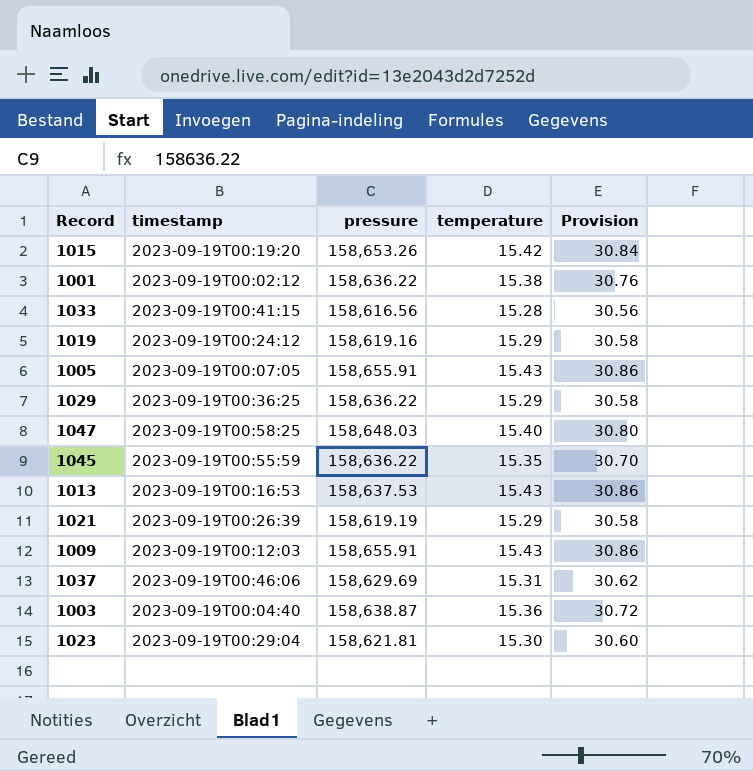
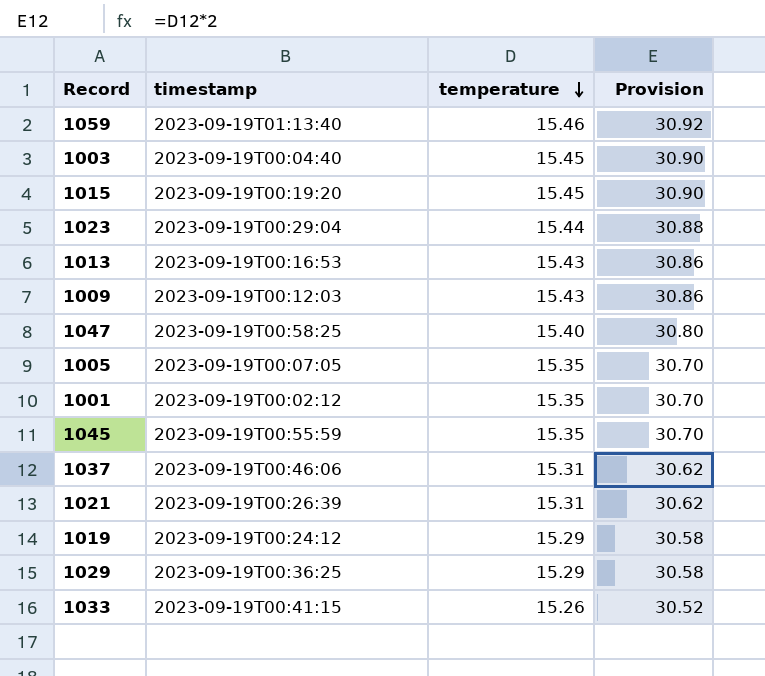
row order: none -> temperature descending
column pressure | position: 3 -> none
row 1059: none -> 2023-09-19T01:13:40 | 15.46 | 30.92
1003 | temperature: 15.36 -> 15.45
1003 | Provision: 30.72 -> 30.90
1015 | temperature: 15.42 -> 15.45
1015 | Provision: 30.84 -> 30.90
1023 | temperature: 15.30 -> 15.44
1023 | Provision: 30.60 -> 30.88
1005 | temperature: 15.43 -> 15.35
1005 | Provision: 30.86 -> 30.70
1001 | temperature: 15.38 -> 15.35
1001 | Provision: 30.76 -> 30.70
1021 | temperature: 15.29 -> 15.31
1021 | Provision: 30.58 -> 30.62
1033 | temperature: 15.28 -> 15.26
1033 | Provision: 30.56 -> 30.52

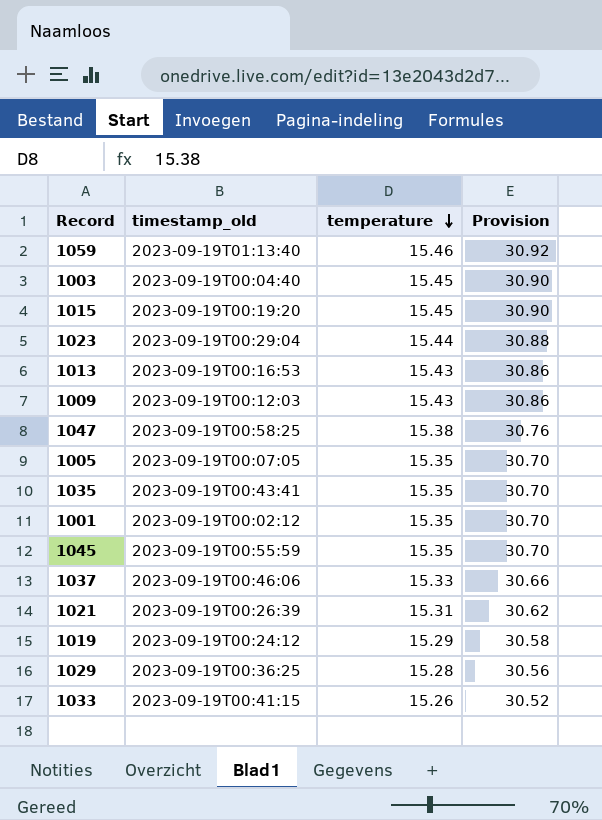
column name: timestamp -> timestamp_old
1047 | temperature: 15.40 -> 15.38
1047 | Provision: 30.80 -> 30.76
row 1035: none -> 2023-09-19T00:43:41 | 15.35 | 30.70
1037 | temperature: 15.31 -> 15.33
1037 | Provision: 30.62 -> 30.66
1029 | temperature: 15.29 -> 15.28
1029 | Provision: 30.58 -> 30.56

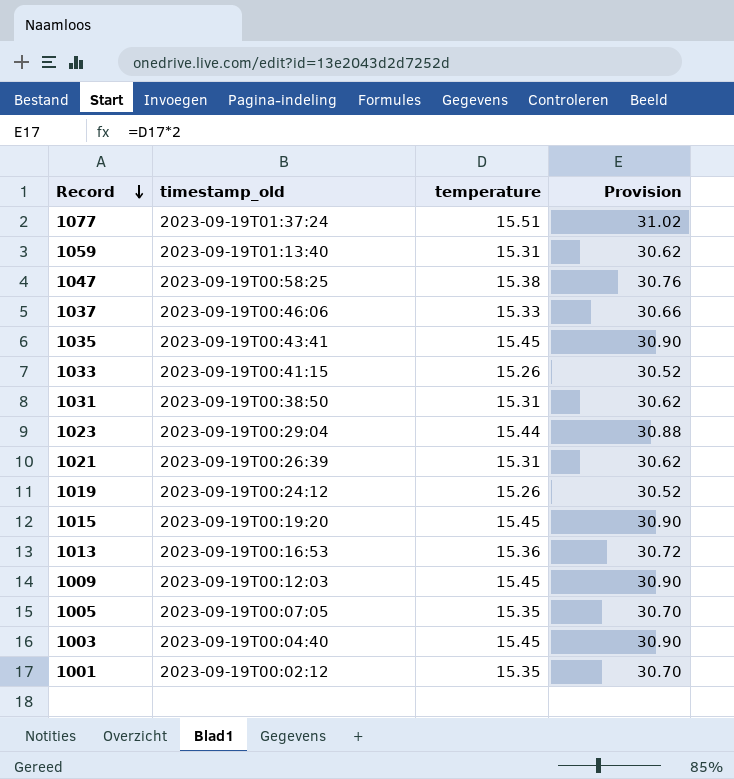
row order: temperature descending -> Record descending
row 1045: 2023-09-19T00:55:59 | 15.35 | 30.70 -> none
row 1029: 2023-09-19T00:36:25 | 15.28 | 30.56 -> none
row 1077: none -> 2023-09-19T01:37:24 | 15.51 | 31.02
1059 | temperature: 15.46 -> 15.31
1059 | Provision: 30.92 -> 30.62
1035 | temperature: 15.35 -> 15.45
1035 | Provision: 30.70 -> 30.90
row 1031: none -> 2023-09-19T00:38:50 | 15.31 | 30.62
1019 | temperature: 15.29 -> 15.26
1019 | Provision: 30.58 -> 30.52
1013 | temperature: 15.43 -> 15.36
1013 | Provision: 30.86 -> 30.72
1009 | temperature: 15.43 -> 15.45
1009 | Provision: 30.86 -> 30.90

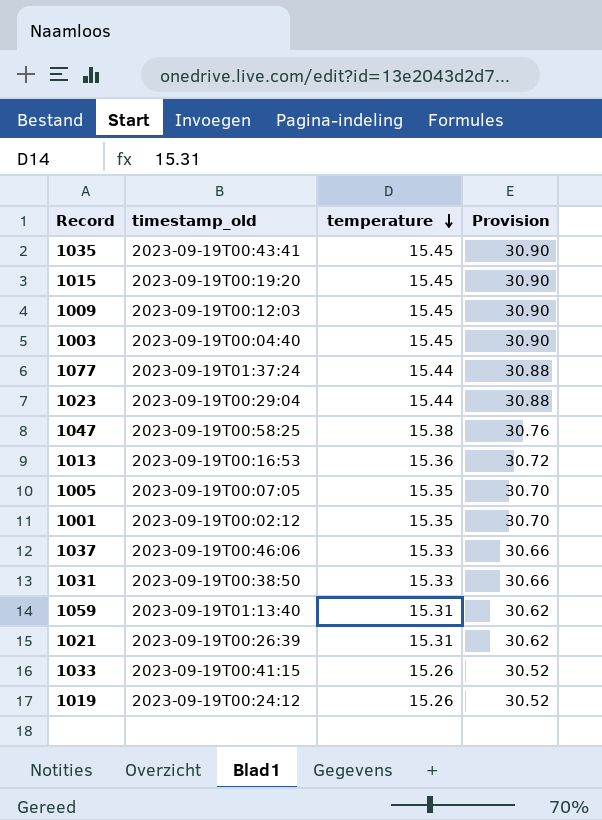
row order: Record descending -> temperature descending
1077 | temperature: 15.51 -> 15.44
1077 | Provision: 31.02 -> 30.88
1031 | temperature: 15.31 -> 15.33
1031 | Provision: 30.62 -> 30.66

